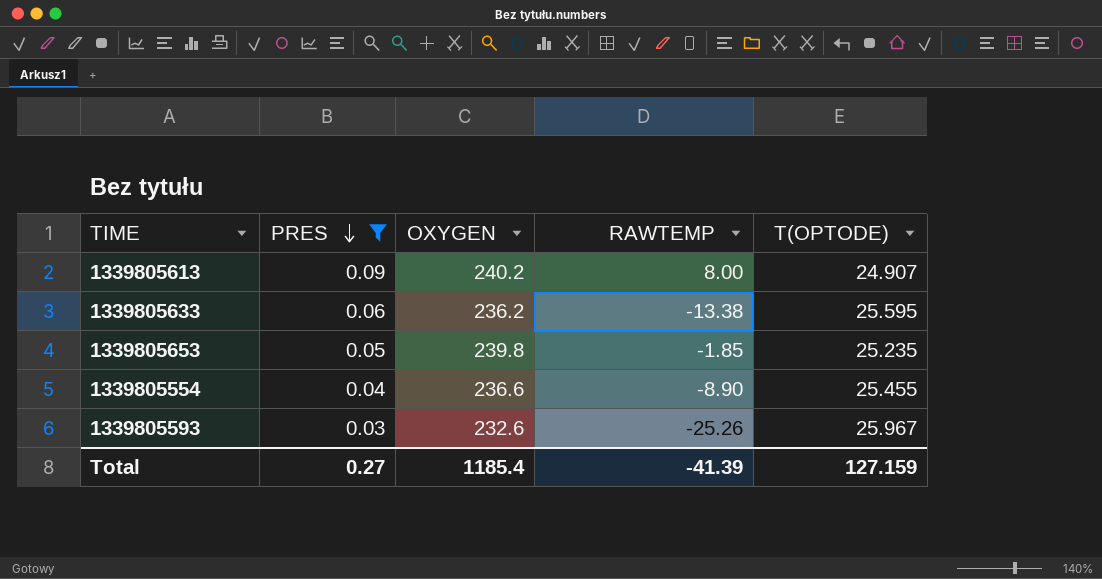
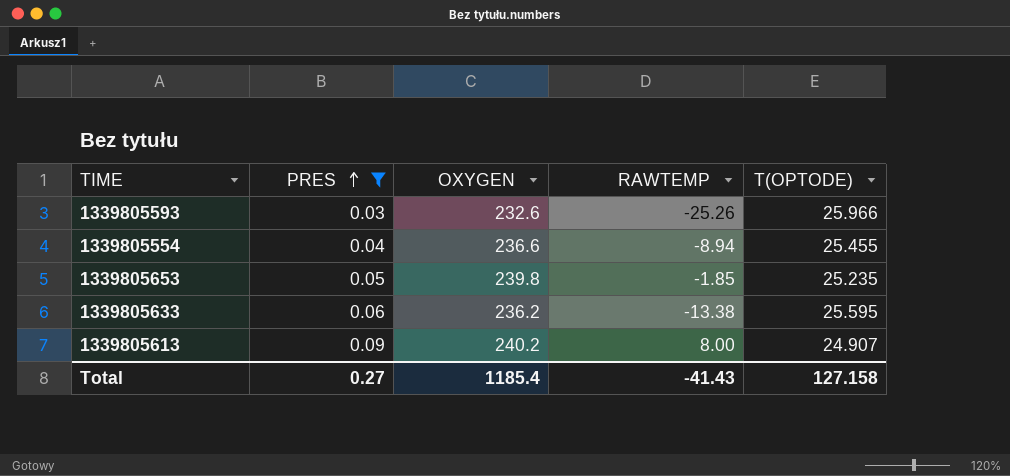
row order: PRES descending -> PRES ascending
1339805593 | T(OPTODE): 25.967 -> 25.966
1339805554 | RAWTEMP: -8.90 -> -8.94
Total | RAWTEMP: -41.39 -> -41.43
Total | T(OPTODE): 127.159 -> 127.158

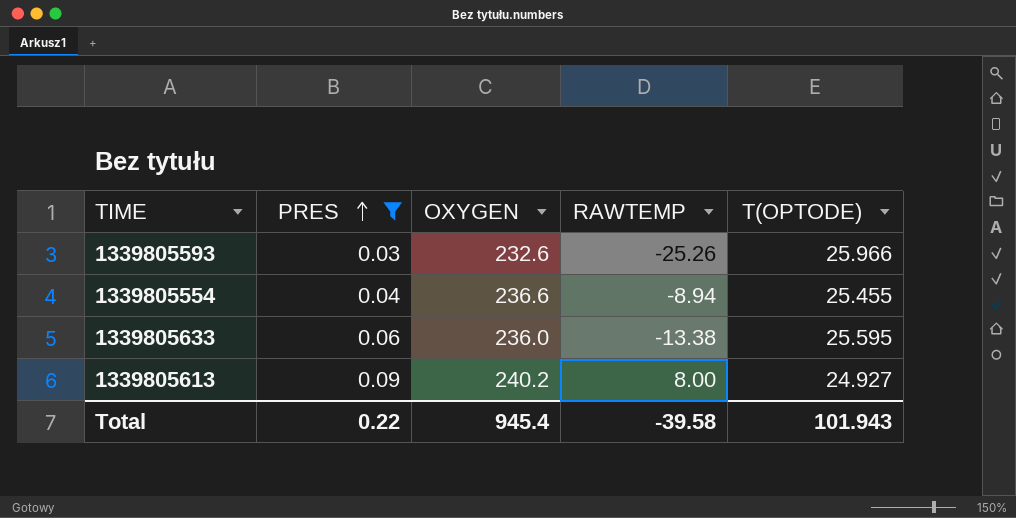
row 1339805653: 0.05 | 239.8 | -1.85 | 25.235 -> none
1339805633 | OXYGEN: 236.2 -> 236.0
1339805613 | T(OPTODE): 24.907 -> 24.927
Total | PRES: 0.27 -> 0.22
Total | OXYGEN: 1185.4 -> 945.4
Total | RAWTEMP: -41.43 -> -39.58
Total | T(OPTODE): 127.158 -> 101.943

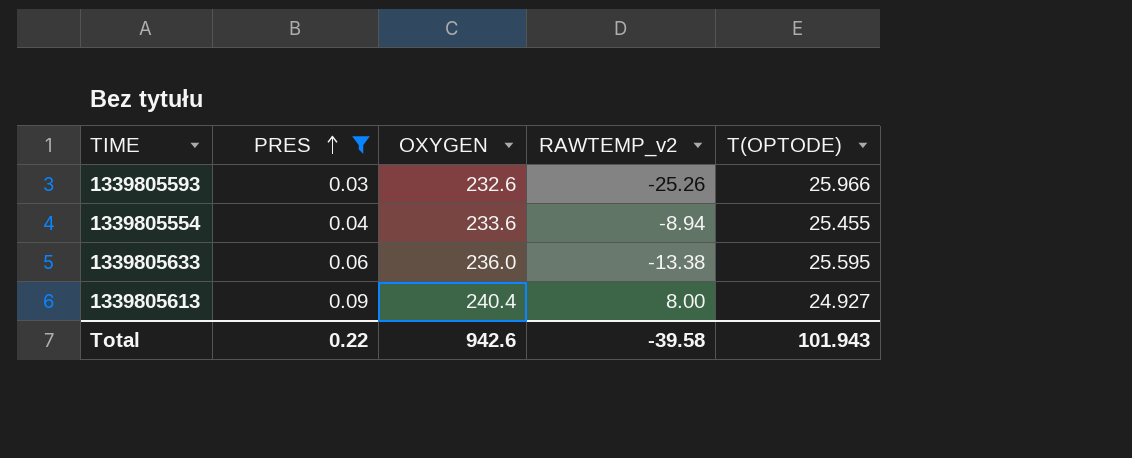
column name: RAWTEMP -> RAWTEMP_v2
1339805554 | OXYGEN: 236.6 -> 233.6
1339805613 | OXYGEN: 240.2 -> 240.4
Total | OXYGEN: 945.4 -> 942.6

